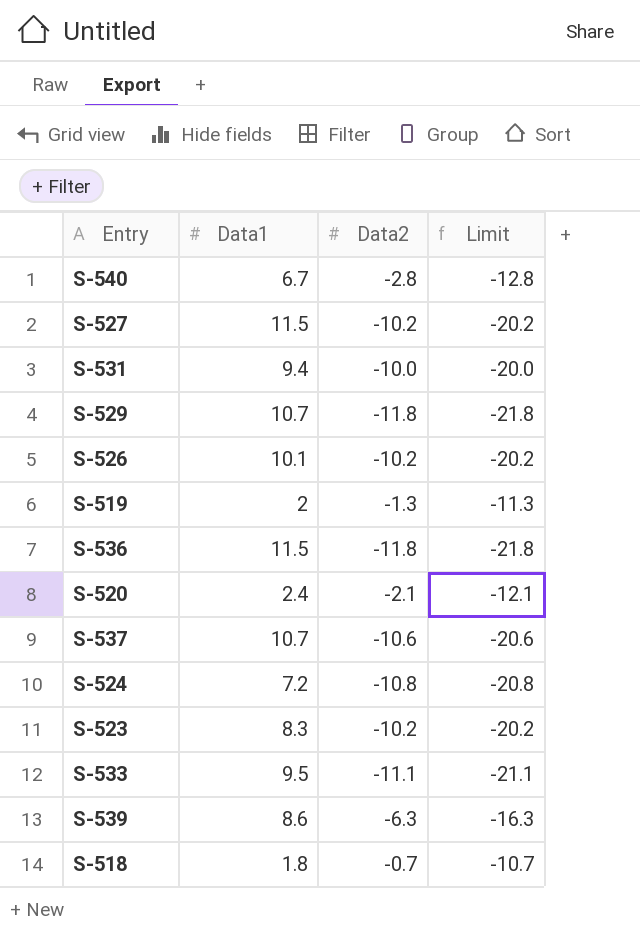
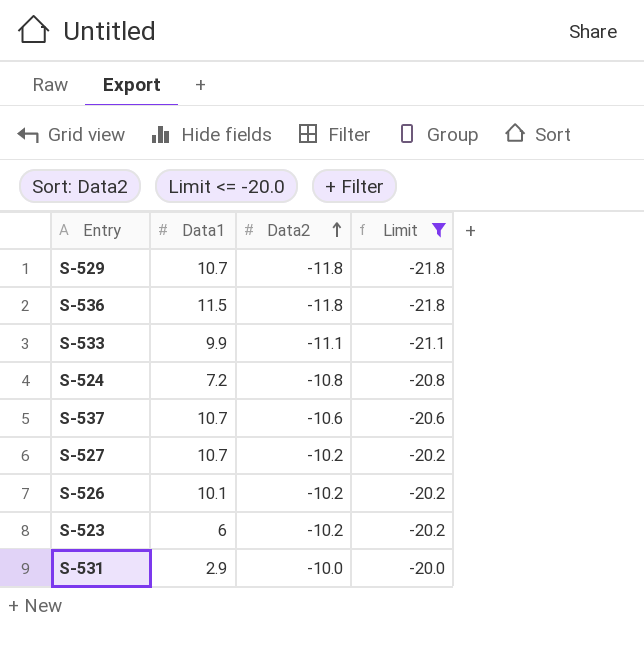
filter: none -> Limit <= -20.0
row order: none -> Data2 ascending
S-533 | Data1: 9.5 -> 9.9
S-527 | Data1: 11.5 -> 10.7
S-523 | Data1: 8.3 -> 6
S-531 | Data1: 9.4 -> 2.9

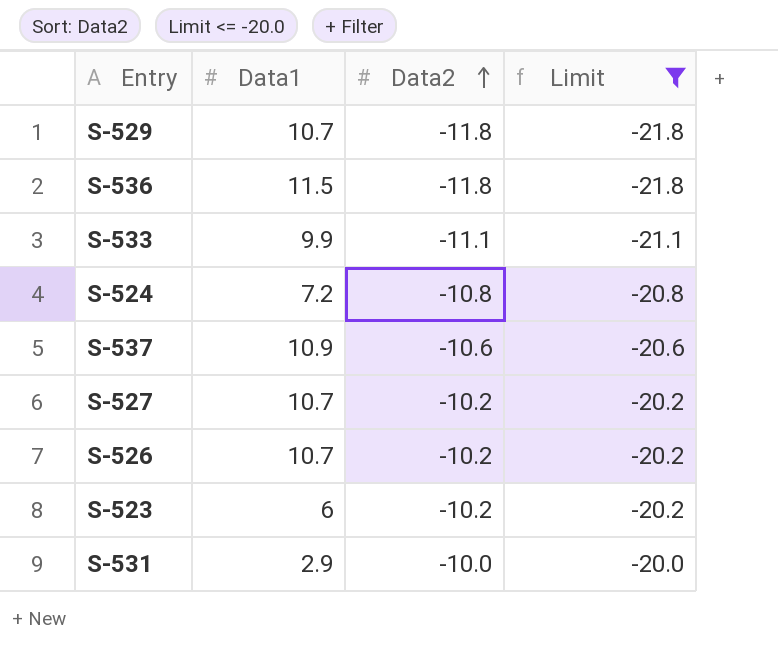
S-537 | Data1: 10.7 -> 10.9
S-526 | Data1: 10.1 -> 10.7

